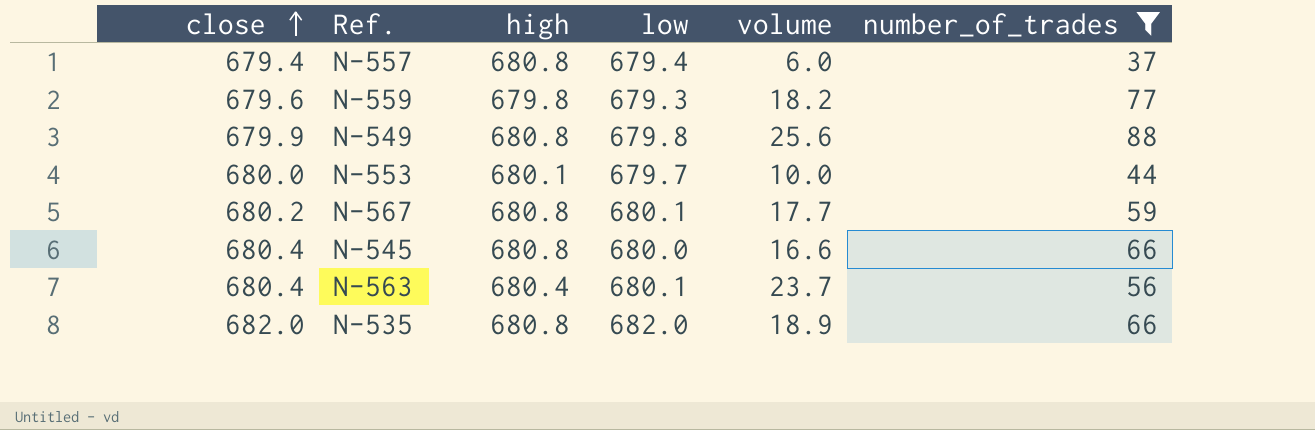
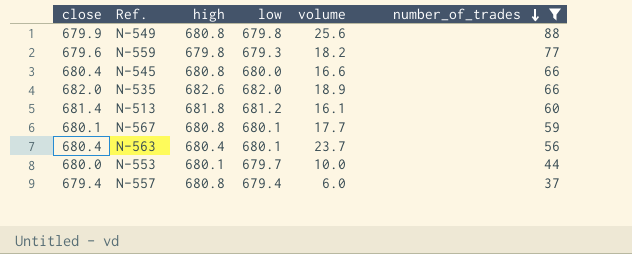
row order: close ascending -> number_of_trades descending
N-535 | high: 680.8 -> 682.6
row N-513: none -> 681.4 | 681.8 | 681.2 | 16.1 | 60
N-567 | close: 680.2 -> 680.1

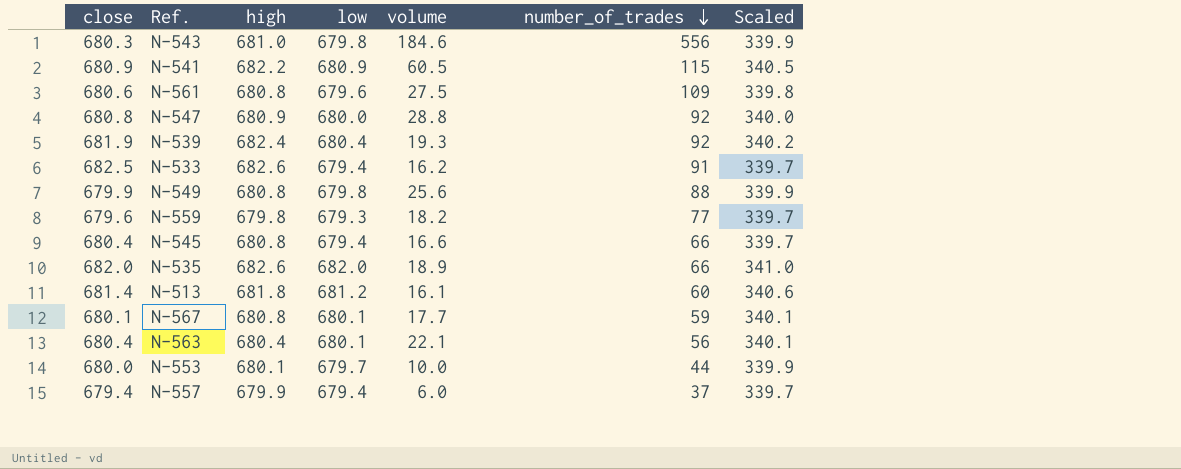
filter: number_of_trades <= 88 -> none
column Scaled | formula: none -> [low] * 0.5
N-545 | low: 680.0 -> 679.4
N-563 | volume: 23.7 -> 22.1
N-557 | high: 680.8 -> 679.9

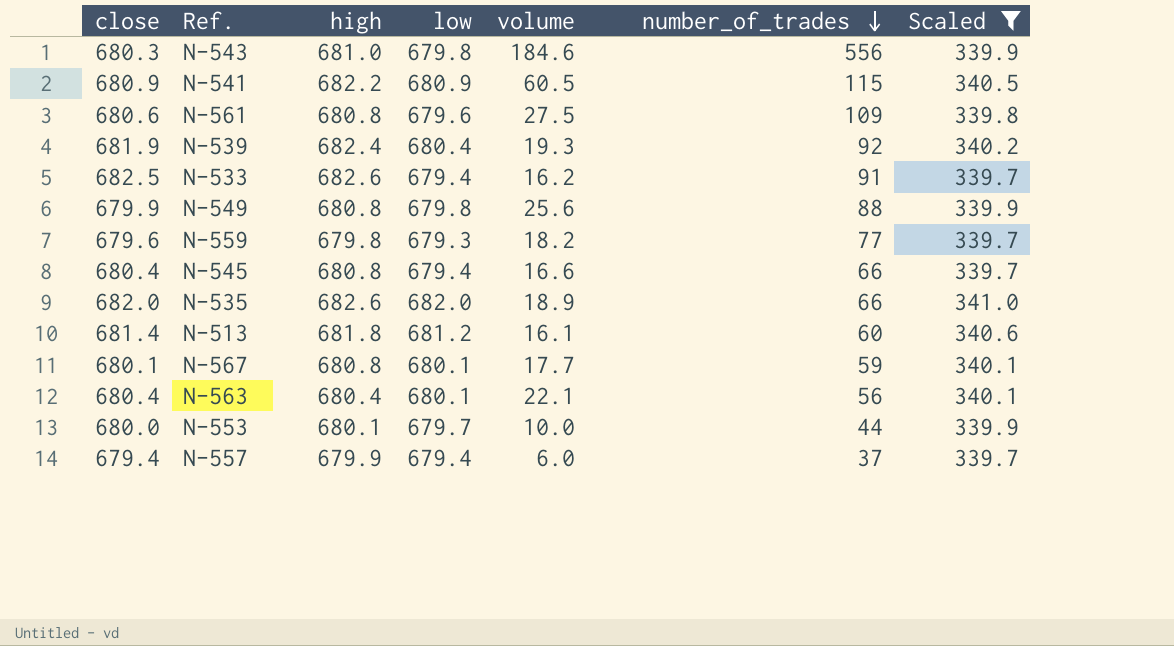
filter: none -> Scaled != 340.0

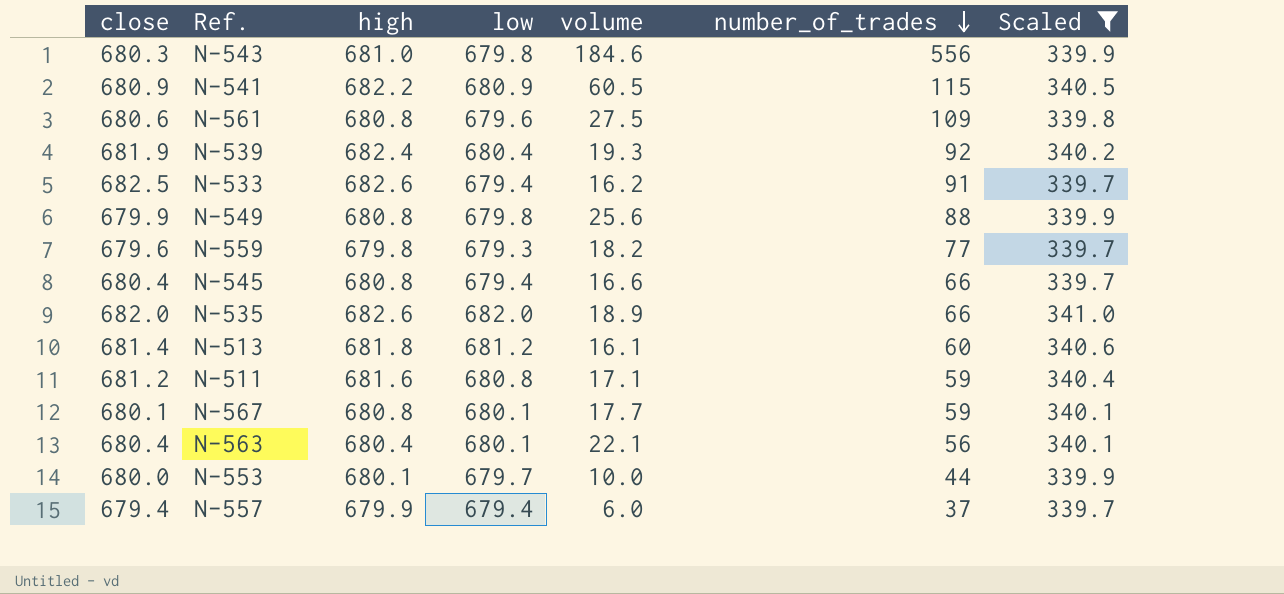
row N-511: none -> 681.2 | 681.6 | 680.8 | 17.1 | 59 | 340.4

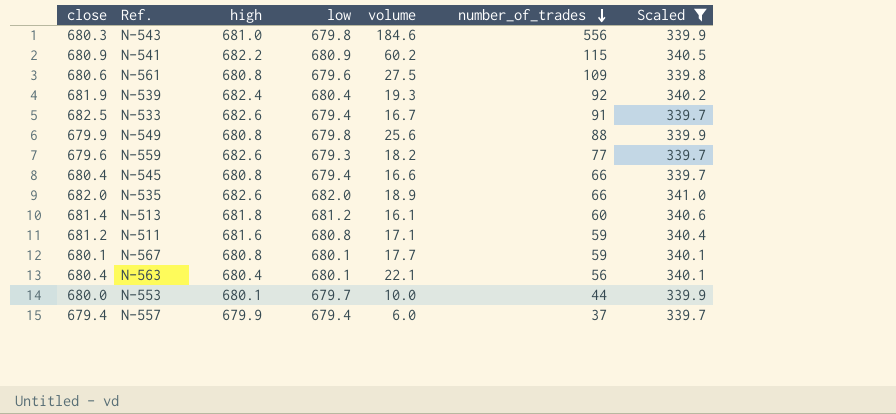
N-541 | volume: 60.5 -> 60.2
N-533 | volume: 16.2 -> 16.7
N-559 | high: 679.8 -> 682.6

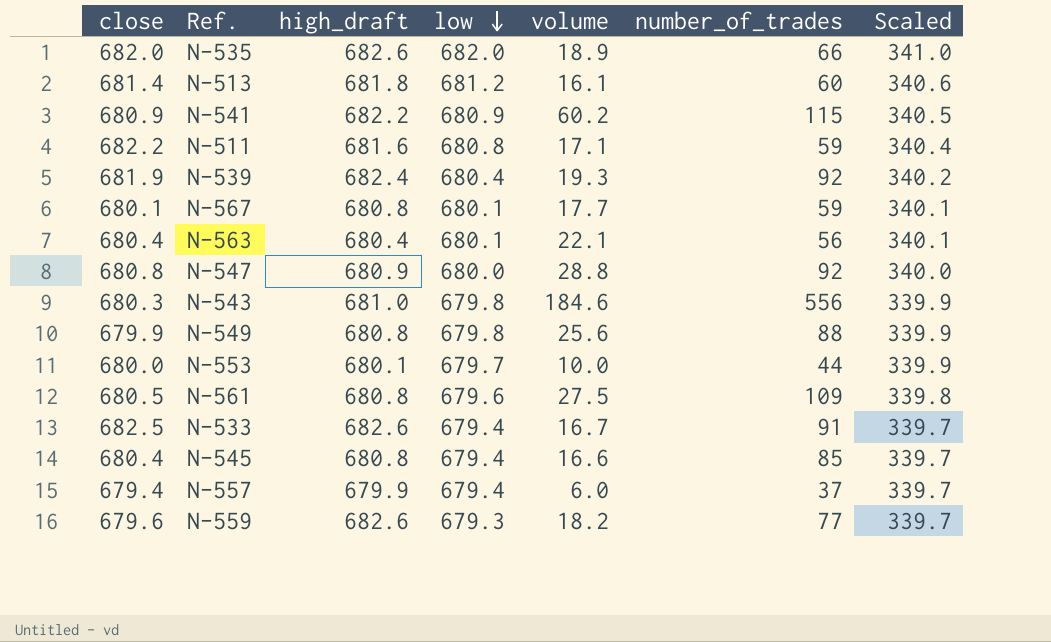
filter: Scaled != 340.0 -> none
row order: number_of_trades descending -> low descending
column name: high -> high_draft
N-511 | close: 681.2 -> 682.2
N-561 | close: 680.6 -> 680.5
N-545 | number_of_trades: 66 -> 85

